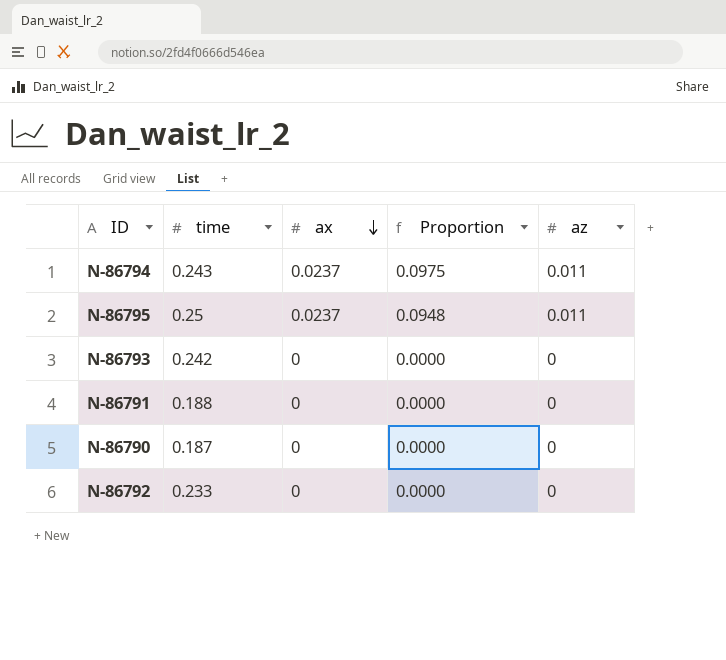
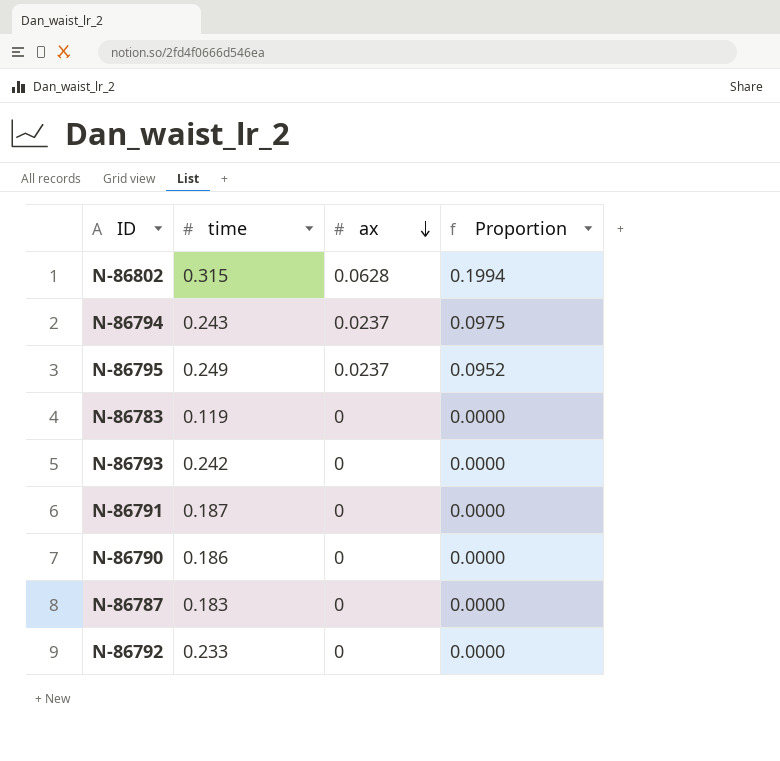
column az | position: 5 -> none
row N-86802: none -> 0.315 | 0.0628 | 0.1994
N-86795 | time: 0.25 -> 0.249
N-86795 | Proportion: 0.0948 -> 0.0952
row N-86783: none -> 0.119 | 0 | 0.0000
N-86791 | time: 0.188 -> 0.187
N-86790 | time: 0.187 -> 0.186
row N-86787: none -> 0.183 | 0 | 0.0000

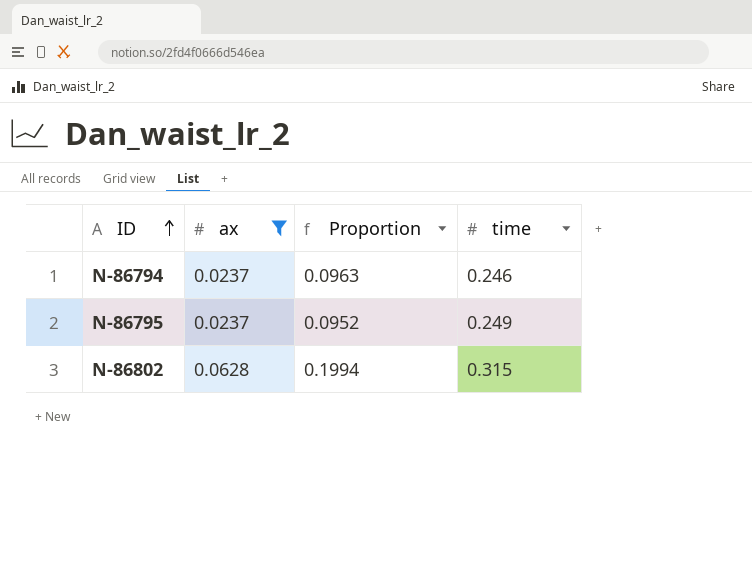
filter: none -> ax != 0
row order: ax descending -> ID ascending
column time | position: 2 -> 4
N-86794 | Proportion: 0.0975 -> 0.0963
N-86794 | time: 0.243 -> 0.246

